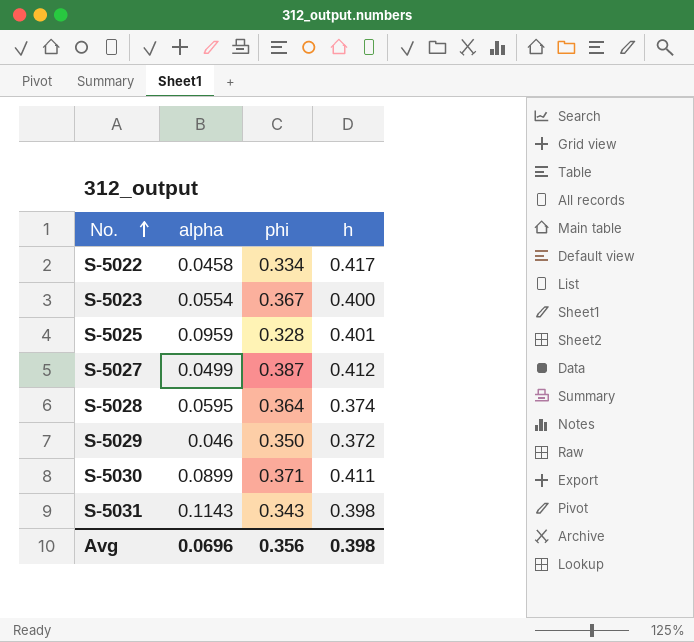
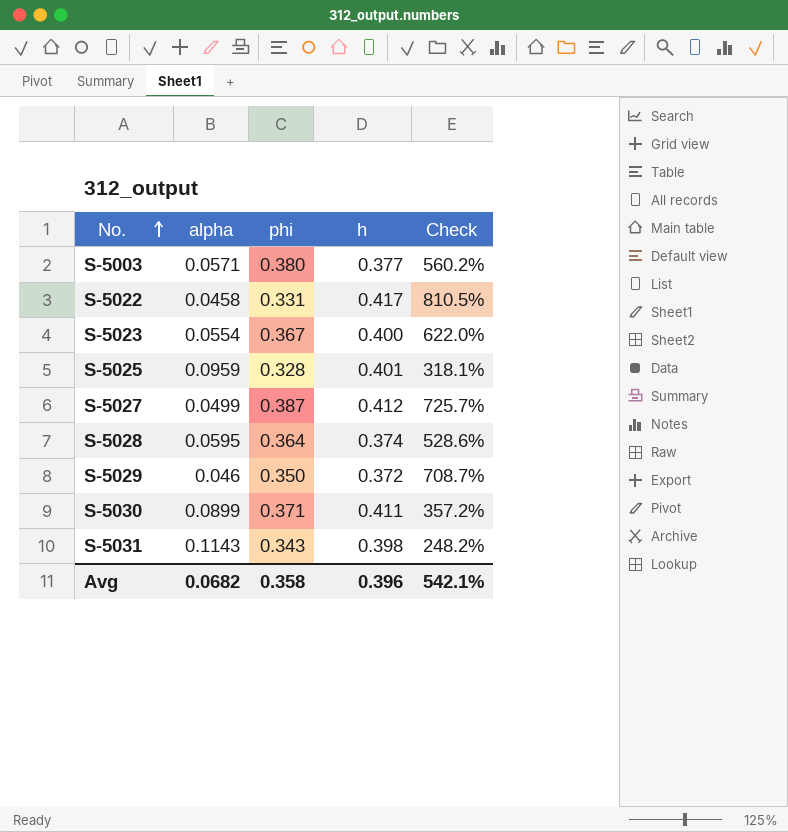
column Check | formula: none -> ([h] - [alpha]) / [alpha]
row S-5003: none -> 0.0571 | 0.380 | 0.377 | 560.2%
S-5022 | phi: 0.334 -> 0.331
Avg | alpha: 0.0696 -> 0.0682
Avg | phi: 0.356 -> 0.358
Avg | h: 0.398 -> 0.396

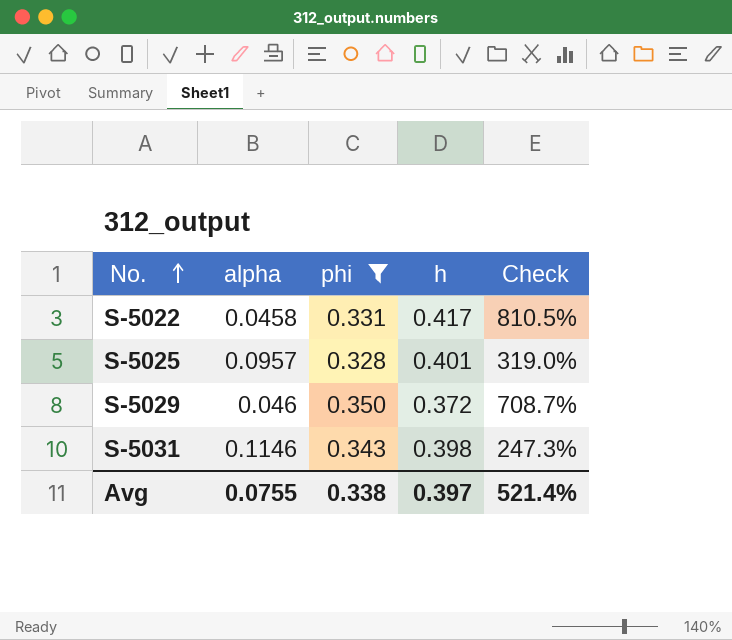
filter: none -> phi <= 0.350
S-5025 | alpha: 0.0959 -> 0.0957
S-5025 | Check: 318.1% -> 319.0%
S-5031 | alpha: 0.1143 -> 0.1146
S-5031 | Check: 248.2% -> 247.3%
Avg | alpha: 0.0682 -> 0.0755
Avg | phi: 0.358 -> 0.338
Avg | h: 0.396 -> 0.397
Avg | Check: 542.1% -> 521.4%

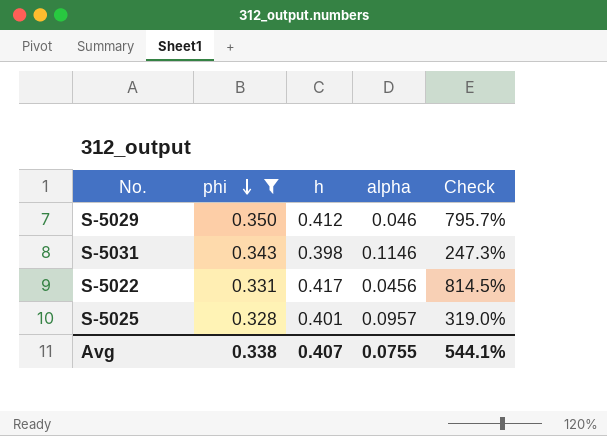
row order: No. ascending -> phi descending
column alpha | position: 2 -> 4
S-5029 | h: 0.372 -> 0.412
S-5029 | Check: 708.7% -> 795.7%
S-5022 | alpha: 0.0458 -> 0.0456
S-5022 | Check: 810.5% -> 814.5%
Avg | h: 0.397 -> 0.407
Avg | Check: 521.4% -> 544.1%

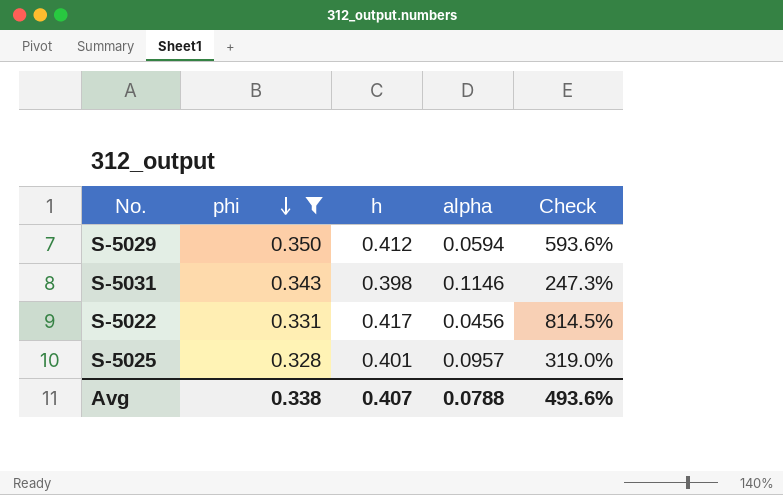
S-5029 | alpha: 0.046 -> 0.0594
S-5029 | Check: 795.7% -> 593.6%
Avg | alpha: 0.0755 -> 0.0788
Avg | Check: 544.1% -> 493.6%

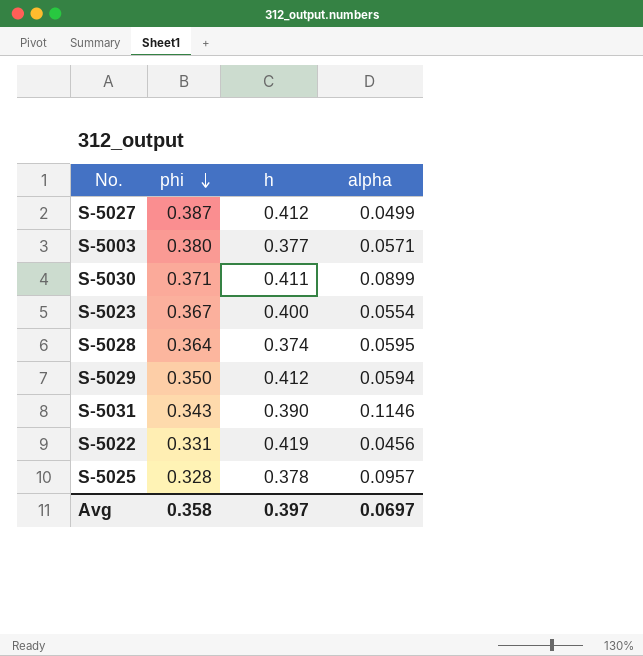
filter: phi <= 0.350 -> none
column Check | formula: ([h] - [alpha]) / [alpha] -> none
S-5031 | h: 0.398 -> 0.390
S-5022 | h: 0.417 -> 0.419
S-5025 | h: 0.401 -> 0.378
Avg | phi: 0.338 -> 0.358
Avg | h: 0.407 -> 0.397
Avg | alpha: 0.0788 -> 0.0697

